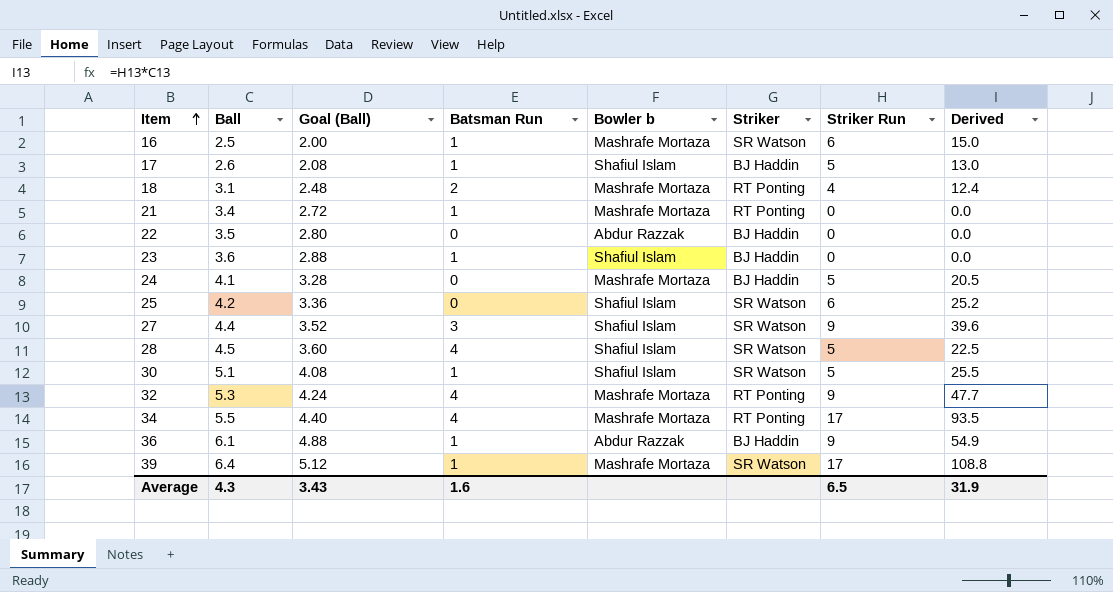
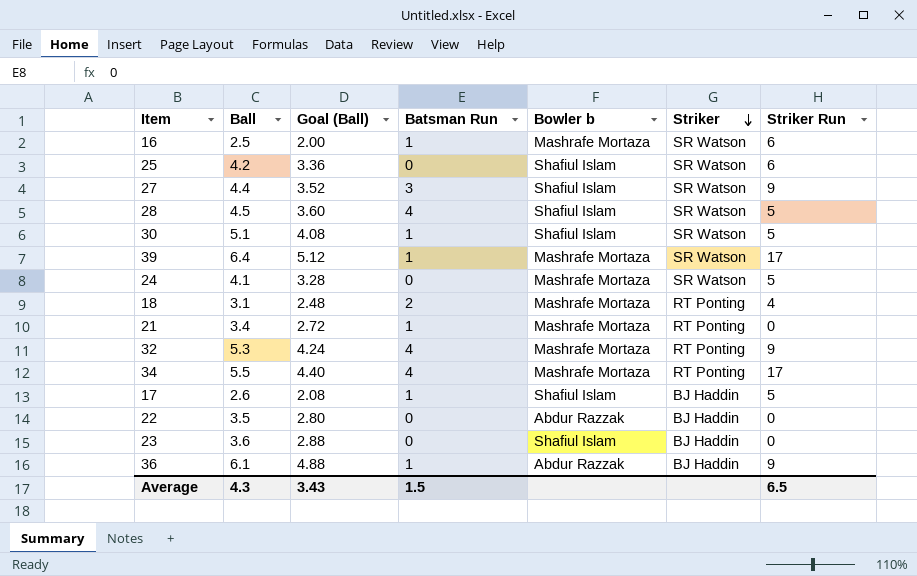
row order: Item ascending -> Striker descending
column Derived | formula: [Ball] * [Striker Run] -> none
24 | Striker: BJ Haddin -> SR Watson
23 | Batsman Run: 1 -> 0
Average | Batsman Run: 1.6 -> 1.5

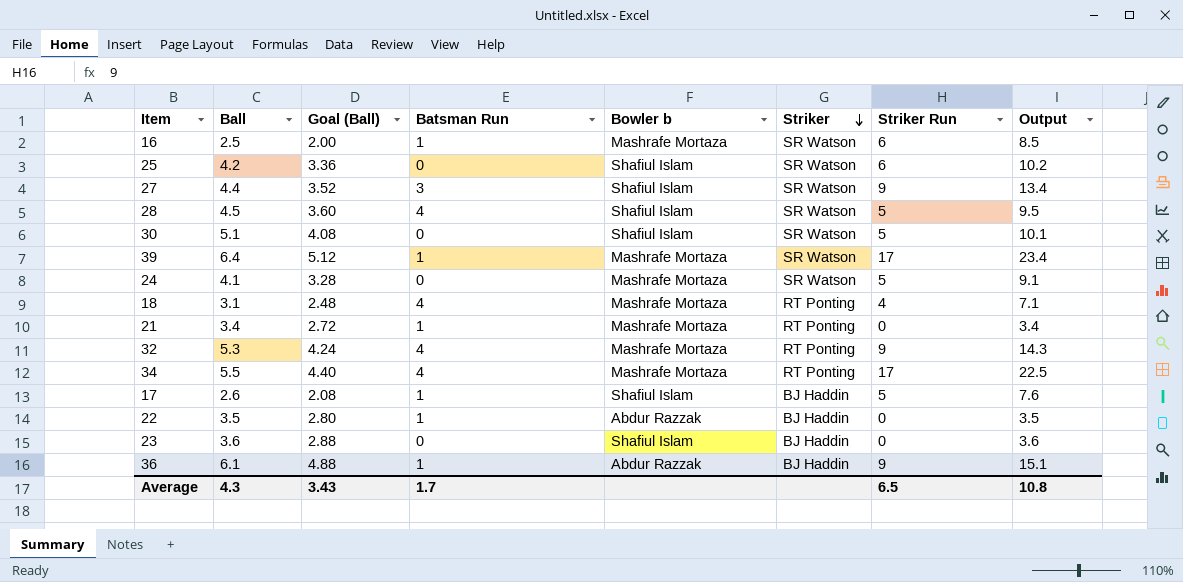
column Output | formula: none -> [Ball] + [Striker Run]
30 | Batsman Run: 1 -> 0
18 | Batsman Run: 2 -> 4
22 | Batsman Run: 0 -> 1
Average | Batsman Run: 1.5 -> 1.7

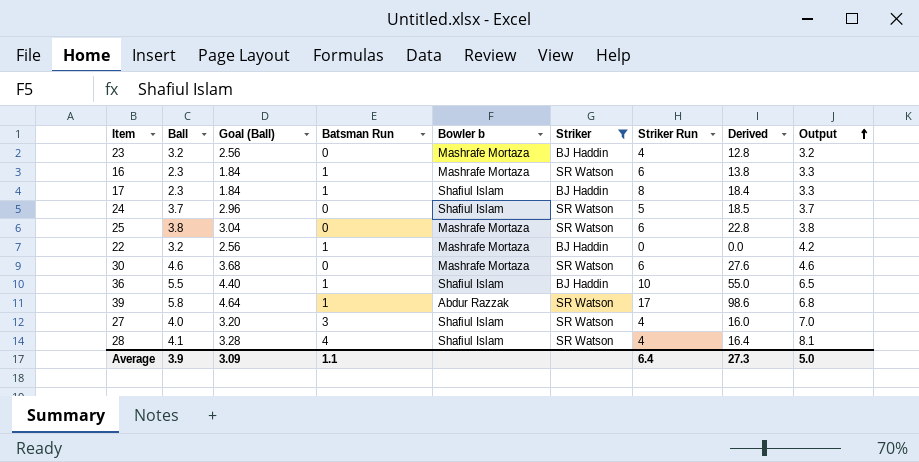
filter: none -> Striker != RT Ponting
row order: Striker descending -> Output ascending
column Derived | formula: none -> [Ball] * [Striker Run]
column Output | formula: [Ball] + [Striker Run] -> [Ball] + [Batsman Run]
23 | Ball: 3.6 -> 3.2
23 | Goal (Ball): 2.88 -> 2.56
23 | Bowler b: Shafiul Islam -> Mashrafe Mortaza
23 | Striker Run: 0 -> 4
16 | Ball: 2.5 -> 2.3
16 | Goal (Ball): 2.00 -> 1.84
17 | Ball: 2.6 -> 2.3
17 | Goal (Ball): 2.08 -> 1.84
17 | Striker Run: 5 -> 8
24 | Ball: 4.1 -> 3.7
24 | Goal (Ball): 3.28 -> 2.96
24 | Bowler b: Mashrafe Mortaza -> Shafiul Islam
25 | Ball: 4.2 -> 3.8
25 | Goal (Ball): 3.36 -> 3.04
25 | Bowler b: Shafiul Islam -> Mashrafe Mortaza
22 | Ball: 3.5 -> 3.2
22 | Goal (Ball): 2.80 -> 2.56
22 | Bowler b: Abdur Razzak -> Mashrafe Mortaza
30 | Ball: 5.1 -> 4.6
30 | Goal (Ball): 4.08 -> 3.68
30 | Bowler b: Shafiul Islam -> Mashrafe Mortaza
30 | Striker Run: 5 -> 6
36 | Ball: 6.1 -> 5.5
36 | Goal (Ball): 4.88 -> 4.40
36 | Bowler b: Abdur Razzak -> Shafiul Islam
36 | Striker Run: 9 -> 10
39 | Ball: 6.4 -> 5.8
39 | Goal (Ball): 5.12 -> 4.64
39 | Bowler b: Mashrafe Mortaza -> Abdur Razzak
27 | Ball: 4.4 -> 4.0
27 | Goal (Ball): 3.52 -> 3.20
27 | Striker Run: 9 -> 4
28 | Ball: 4.5 -> 4.1
28 | Goal (Ball): 3.60 -> 3.28
28 | Striker Run: 5 -> 4
Average | Ball: 4.3 -> 3.9
Average | Goal (Ball): 3.43 -> 3.09
Average | Batsman Run: 1.7 -> 1.1
Average | Striker Run: 6.5 -> 6.4
Average | Output: 10.8 -> 5.0

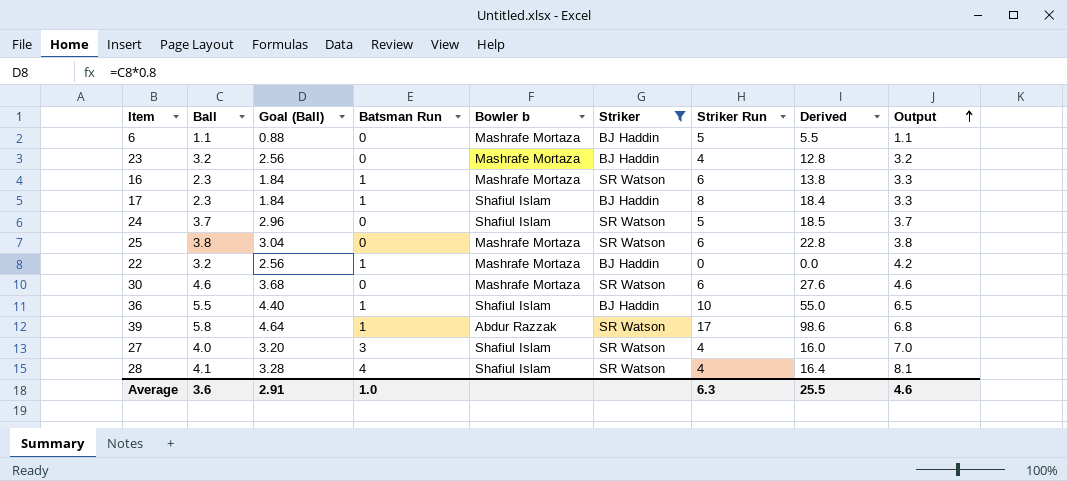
row 6: none -> 1.1 | 0.88 | 0 | Mashrafe Mortaza | BJ Haddin | 5 | 5.5 | 1.1
Average | Ball: 3.9 -> 3.6
Average | Goal (Ball): 3.09 -> 2.91
Average | Batsman Run: 1.1 -> 1.0
Average | Striker Run: 6.4 -> 6.3
Average | Derived: 27.3 -> 25.5
Average | Output: 5.0 -> 4.6

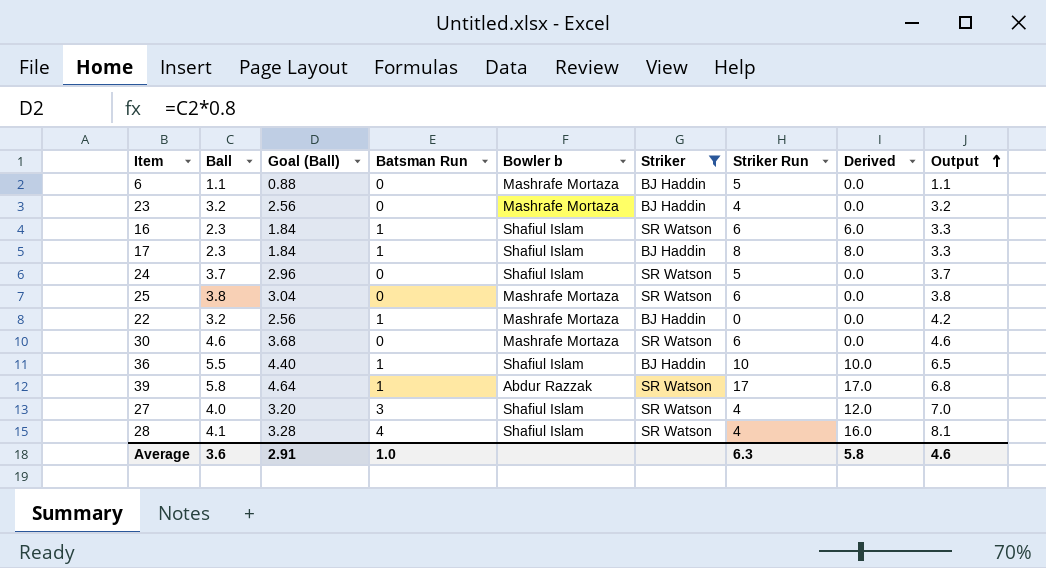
column Derived | formula: [Ball] * [Striker Run] -> [Batsman Run] * [Striker Run]
16 | Bowler b: Mashrafe Mortaza -> Shafiul Islam
Average | Derived: 25.5 -> 5.8

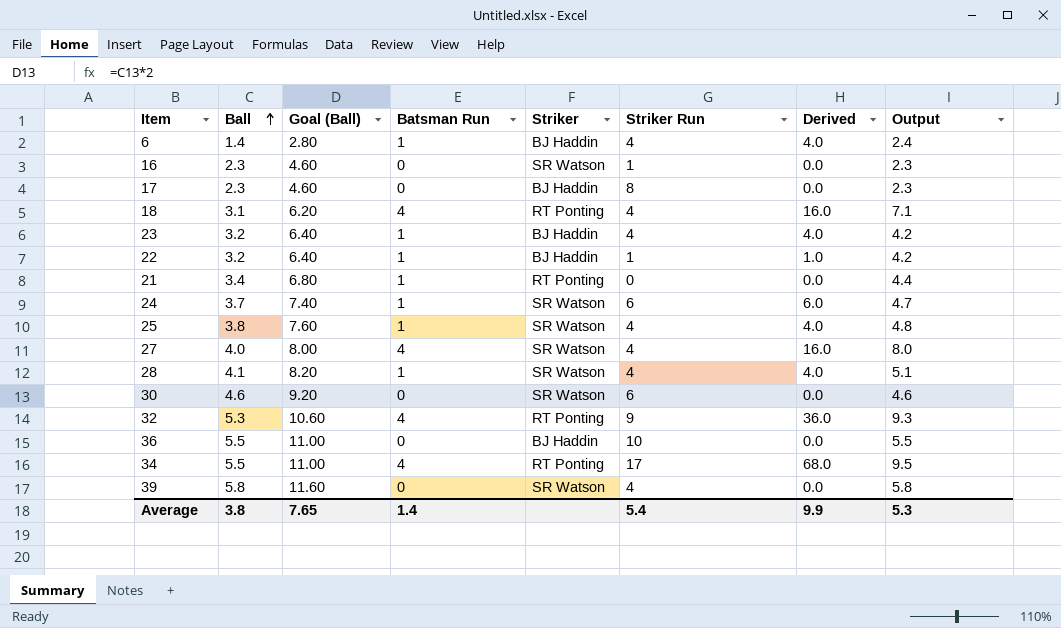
filter: Striker != RT Ponting -> none
row order: Output ascending -> Ball ascending
column Bowler b | position: 5 -> none
column Goal (Ball) | formula: [Ball] * 0.8 -> [Ball] * 2
6 | Ball: 1.1 -> 1.4
6 | Batsman Run: 0 -> 1
6 | Striker Run: 5 -> 4
6 | Derived: 0.0 -> 4.0
6 | Output: 1.1 -> 2.4
16 | Batsman Run: 1 -> 0
16 | Striker Run: 6 -> 1
16 | Derived: 6.0 -> 0.0
16 | Output: 3.3 -> 2.3
17 | Batsman Run: 1 -> 0
17 | Derived: 8.0 -> 0.0
17 | Output: 3.3 -> 2.3
23 | Batsman Run: 0 -> 1
23 | Derived: 0.0 -> 4.0
23 | Output: 3.2 -> 4.2
22 | Striker Run: 0 -> 1
22 | Derived: 0.0 -> 1.0
24 | Batsman Run: 0 -> 1
24 | Striker Run: 5 -> 6
24 | Derived: 0.0 -> 6.0
24 | Output: 3.7 -> 4.7
25 | Batsman Run: 0 -> 1
25 | Striker Run: 6 -> 4
25 | Derived: 0.0 -> 4.0
25 | Output: 3.8 -> 4.8
27 | Batsman Run: 3 -> 4
27 | Derived: 12.0 -> 16.0
27 | Output: 7.0 -> 8.0
28 | Batsman Run: 4 -> 1
28 | Derived: 16.0 -> 4.0
28 | Output: 8.1 -> 5.1
36 | Batsman Run: 1 -> 0
36 | Derived: 10.0 -> 0.0
36 | Output: 6.5 -> 5.5
39 | Batsman Run: 1 -> 0
39 | Striker Run: 17 -> 4
39 | Derived: 17.0 -> 0.0
39 | Output: 6.8 -> 5.8
Average | Ball: 3.6 -> 3.8
Average | Goal (Ball): 2.91 -> 7.65
Average | Batsman Run: 1.0 -> 1.4
Average | Striker Run: 6.3 -> 5.4
Average | Derived: 5.8 -> 9.9
Average | Output: 4.6 -> 5.3

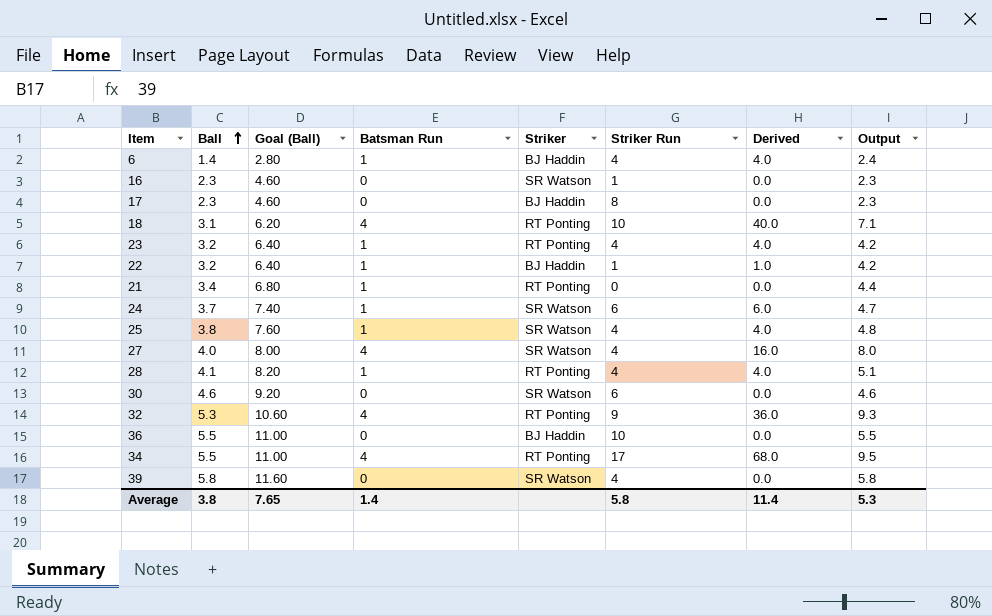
18 | Striker Run: 4 -> 10
18 | Derived: 16.0 -> 40.0
23 | Striker: BJ Haddin -> RT Ponting
28 | Striker: SR Watson -> RT Ponting
Average | Striker Run: 5.4 -> 5.8
Average | Derived: 9.9 -> 11.4

